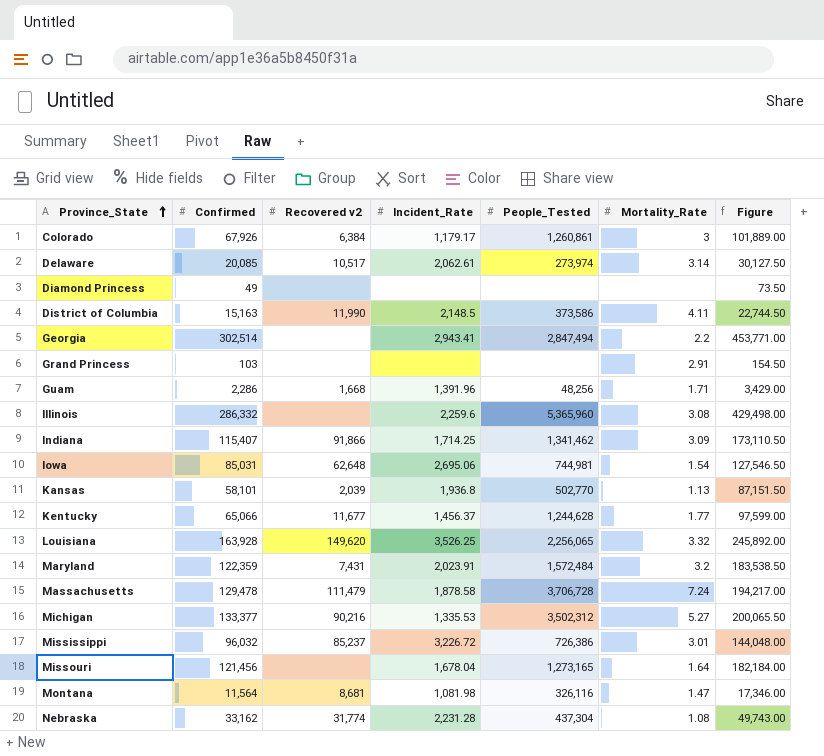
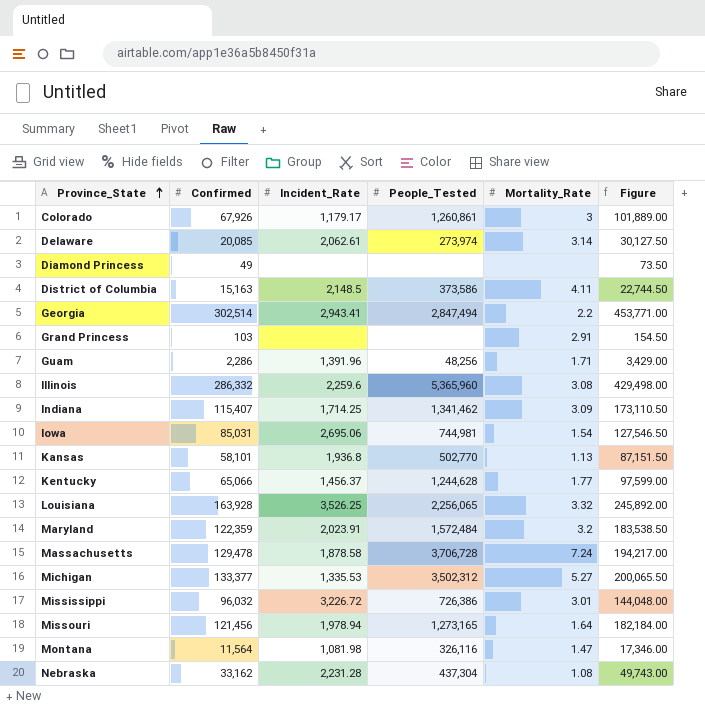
column Recovered v2 | position: 3 -> none
Missouri | Incident_Rate: 1,678.04 -> 1,978.94

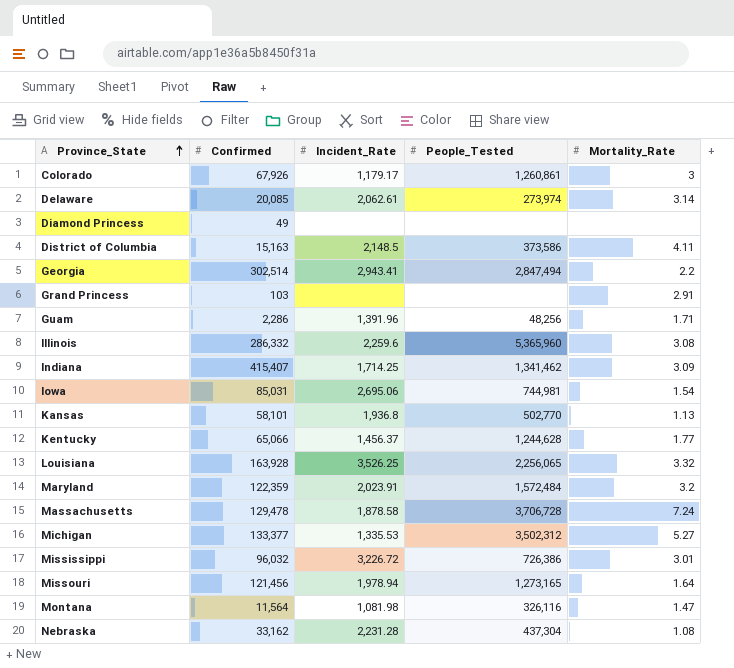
column Figure | formula: [Confirmed] * 1.5 -> none
Indiana | Confirmed: 115,407 -> 415,407

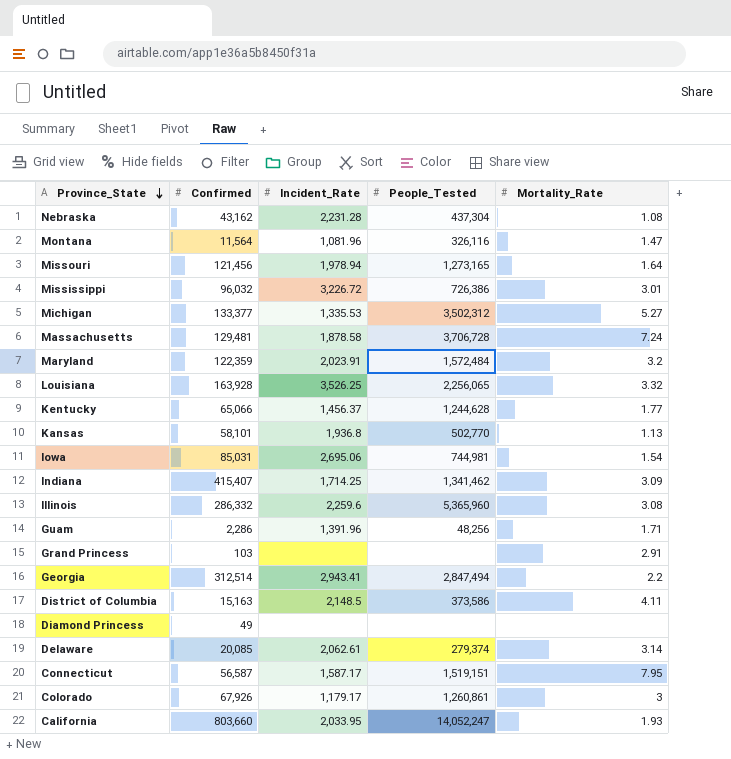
row order: Province_State ascending -> Province_State descending
Nebraska | Confirmed: 33,162 -> 43,162
Montana | Incident_Rate: 1,081.98 -> 1,081.96
Massachusetts | Confirmed: 129,478 -> 129,481
Georgia | Confirmed: 302,514 -> 312,514
Delaware | People_Tested: 273,974 -> 279,374
row Connecticut: none -> 56,587 | 1,587.17 | 1,519,151 | 7.95
row California: none -> 803,660 | 2,033.95 | 14,052,247 | 1.93

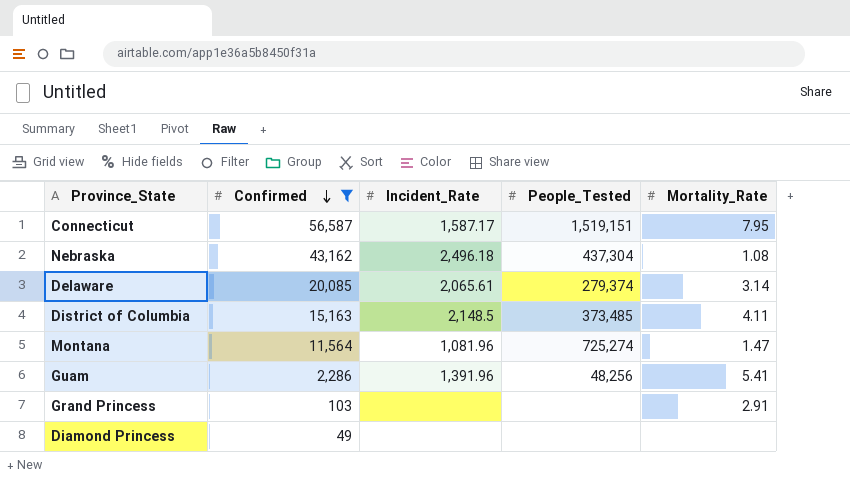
filter: none -> Confirmed <= 56,587
row order: Province_State descending -> Confirmed descending
Nebraska | Incident_Rate: 2,231.28 -> 2,496.18
Delaware | Incident_Rate: 2,062.61 -> 2,065.61
District of Columbia | People_Tested: 373,586 -> 373,485
Montana | People_Tested: 326,116 -> 725,274
Guam | Mortality_Rate: 1.71 -> 5.41

